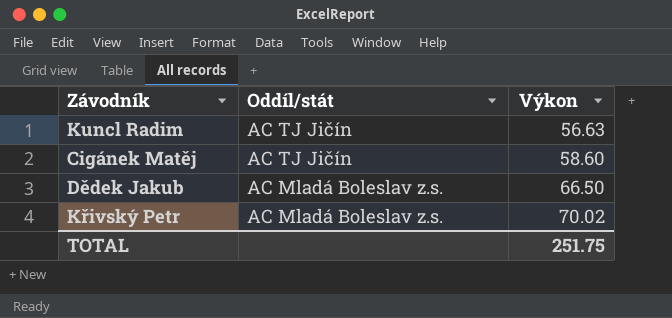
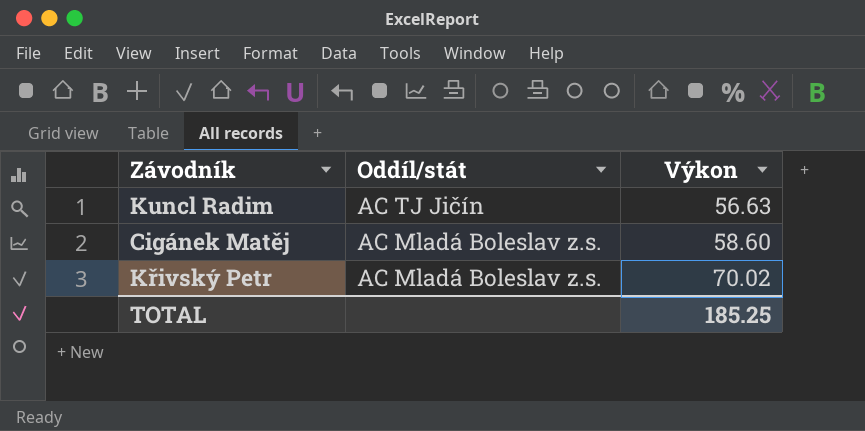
row Dědek Jakub: AC Mladá Boleslav z.s. | 66.50 -> none
Cigánek Matěj | Oddíl/stát: AC TJ Jičín -> AC Mladá Boleslav z.s.
TOTAL | Výkon: 251.75 -> 185.25

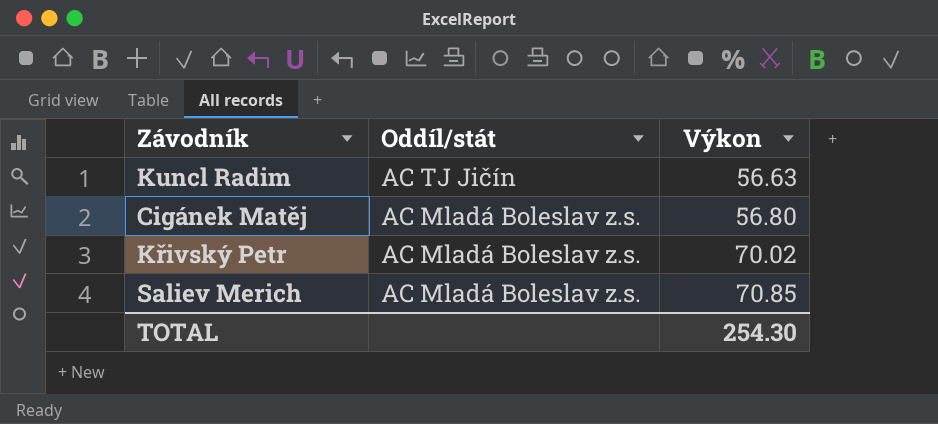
Cigánek Matěj | Výkon: 58.60 -> 56.80
row Saliev Merich: none -> AC Mladá Boleslav z.s. | 70.85
TOTAL | Výkon: 185.25 -> 254.30

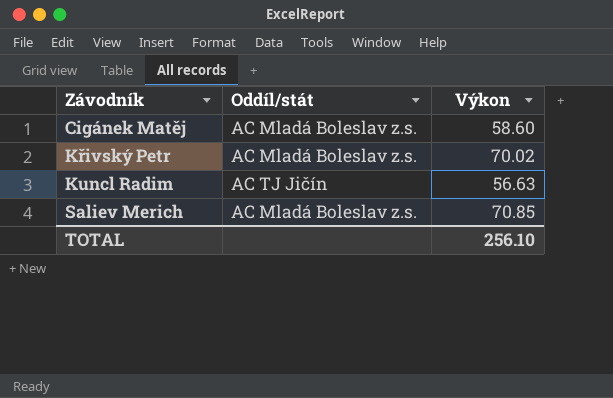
row order: Oddíl/stát descending -> Závodník ascending
Cigánek Matěj | Výkon: 56.80 -> 58.60
TOTAL | Výkon: 254.30 -> 256.10

